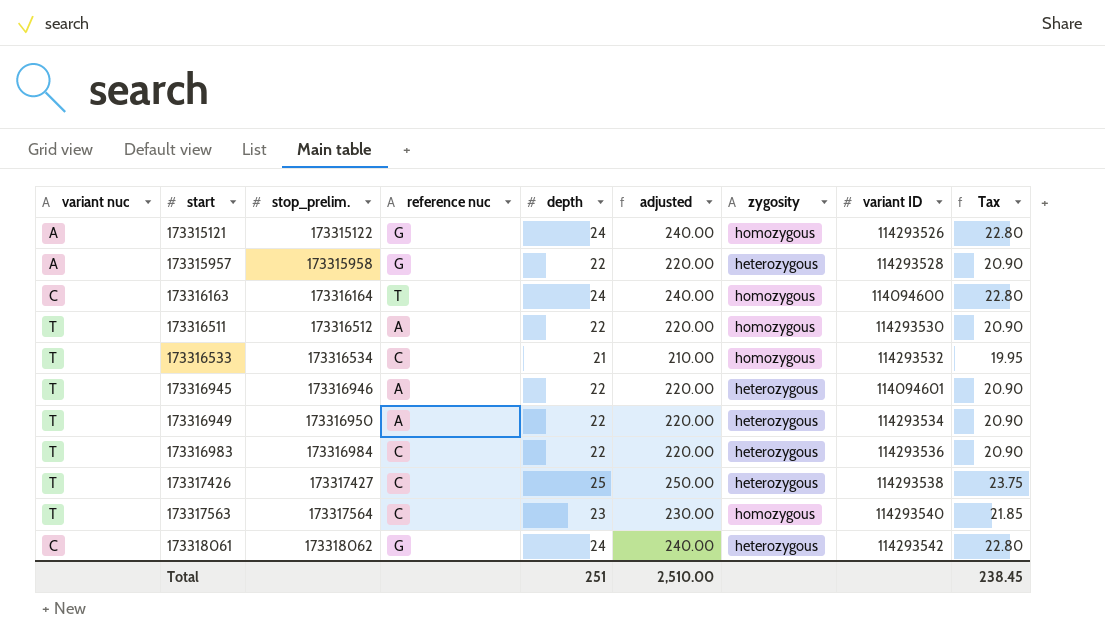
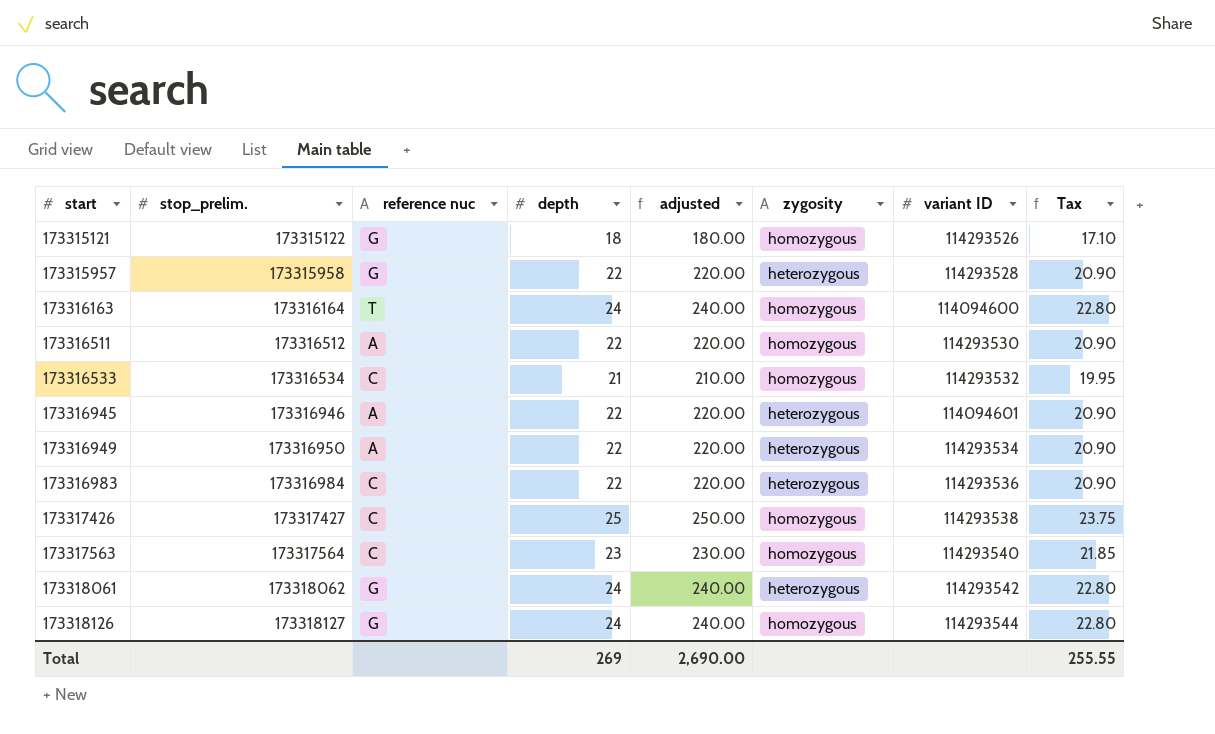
column variant nuc | position: 1 -> none
173315121 | depth: 24 -> 18
173315121 | adjusted: 240.00 -> 180.00
173315121 | Tax: 22.80 -> 17.10
173317426 | zygosity: heterozygous -> homozygous
row 173318126: none -> 173318127 | G | 24 | 240.00 | homozygous | 114293544 | 22.80
Total | depth: 251 -> 269
Total | adjusted: 2,510.00 -> 2,690.00
Total | Tax: 238.45 -> 255.55

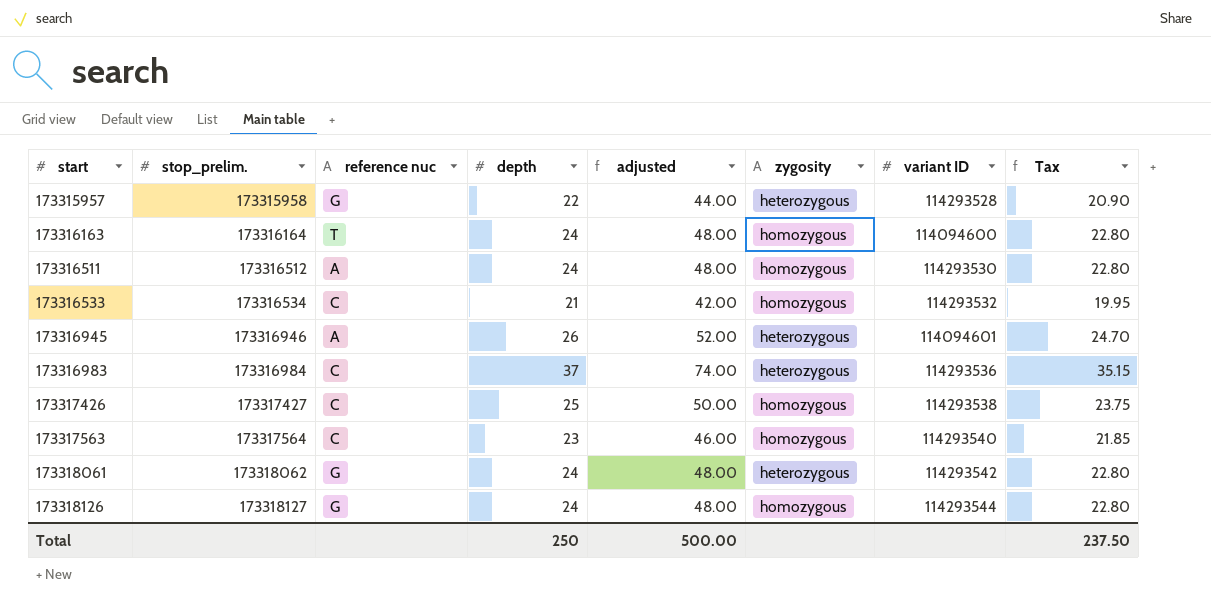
column adjusted | formula: [depth] * 10 -> [depth] * 2
row 173315121: 173315122 | G | 18 | 180.00 | homozygous | 114293526 | 17.10 -> none
row 173316949: 173316950 | A | 22 | 220.00 | heterozygous | 114293534 | 20.90 -> none
173316511 | depth: 22 -> 24
173316511 | Tax: 20.90 -> 22.80
173316945 | depth: 22 -> 26
173316945 | Tax: 20.90 -> 24.70
173316983 | depth: 22 -> 37
173316983 | Tax: 20.90 -> 35.15
Total | depth: 269 -> 250
Total | adjusted: 2,690.00 -> 500.00
Total | Tax: 255.55 -> 237.50

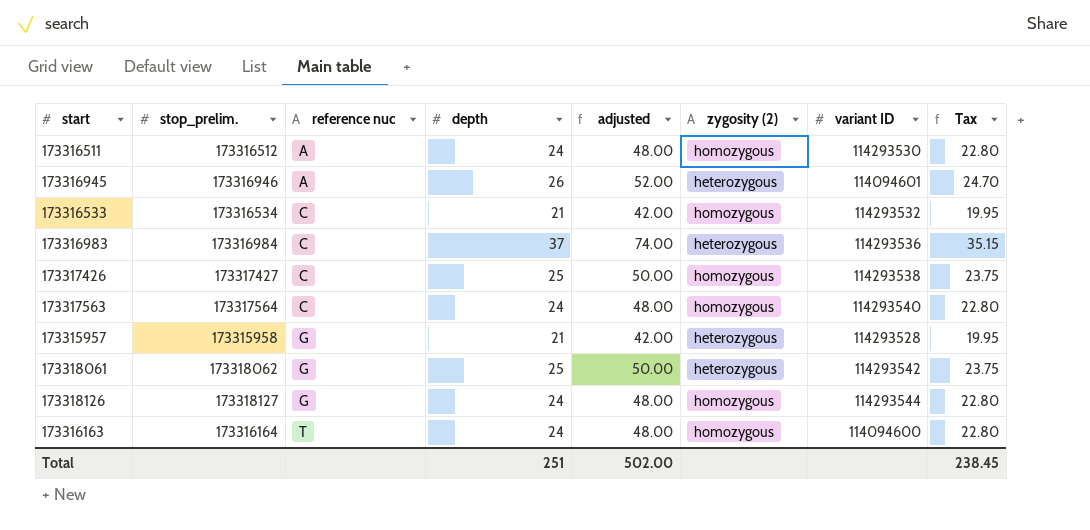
row order: start ascending -> reference nuc ascending
column name: zygosity -> zygosity (2)
173317563 | depth: 23 -> 24
173317563 | adjusted: 46.00 -> 48.00
173317563 | Tax: 21.85 -> 22.80
173315957 | depth: 22 -> 21
173315957 | adjusted: 44.00 -> 42.00
173315957 | Tax: 20.90 -> 19.95
173318061 | depth: 24 -> 25
173318061 | adjusted: 48.00 -> 50.00
173318061 | Tax: 22.80 -> 23.75
Total | depth: 250 -> 251
Total | adjusted: 500.00 -> 502.00
Total | Tax: 237.50 -> 238.45

